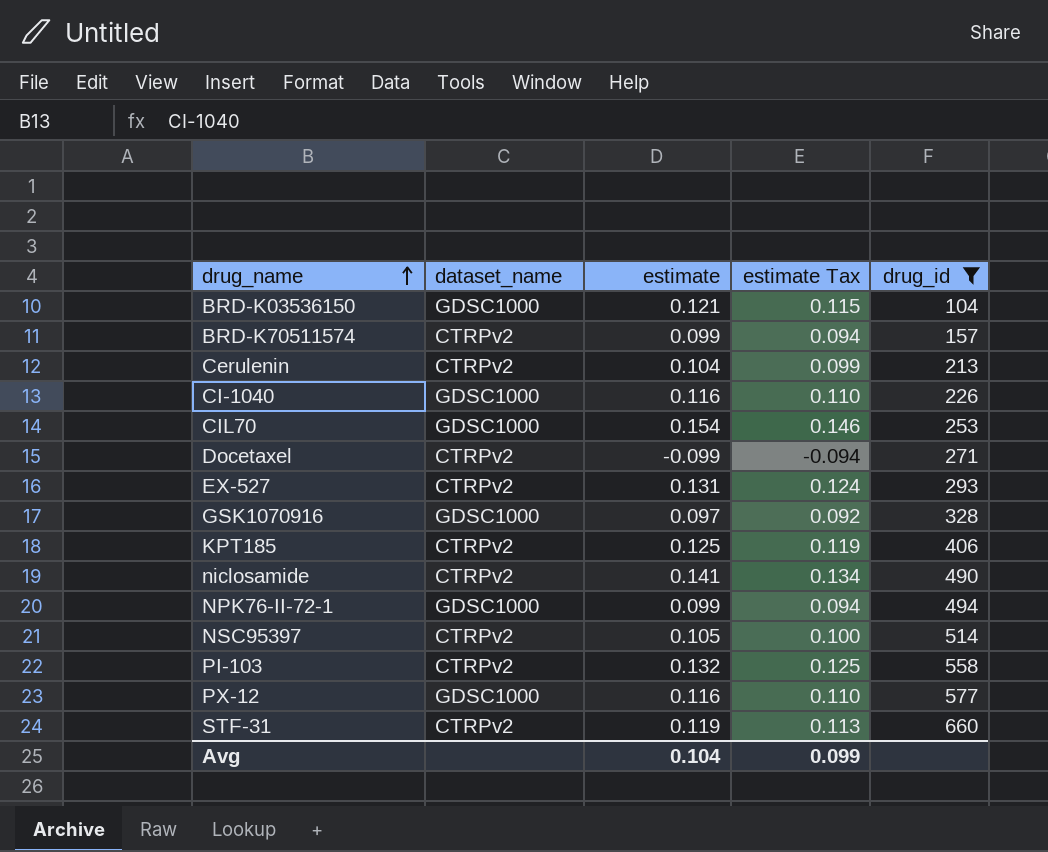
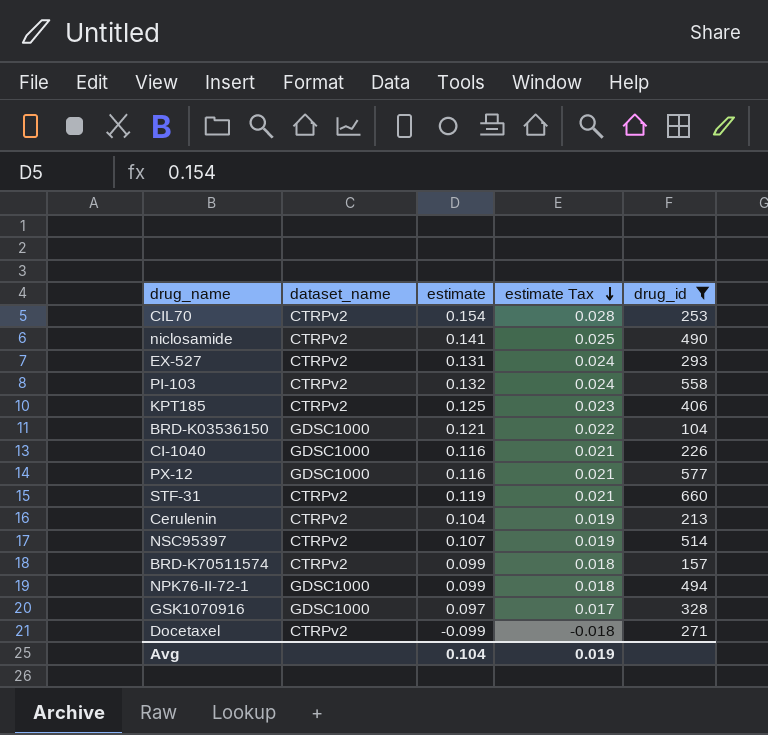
row order: drug_name ascending -> estimate Tax descending
column estimate Tax | formula: [estimate] * 0.95 -> [estimate] * 0.18
CIL70 | dataset_name: GDSC1000 -> CTRPv2
NSC95397 | estimate: 0.105 -> 0.107
Avg | estimate Tax: 0.099 -> 0.019

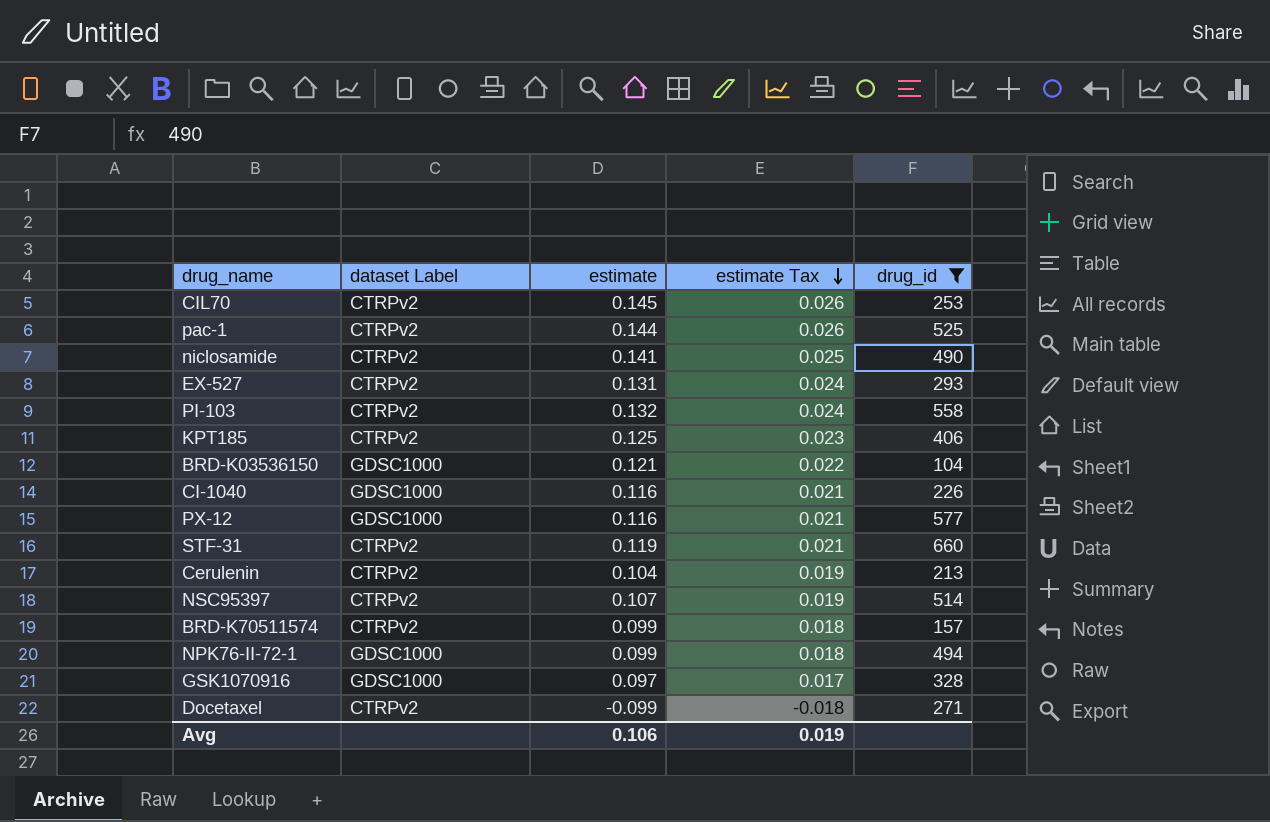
column name: dataset_name -> dataset Label
CIL70 | estimate: 0.154 -> 0.145
CIL70 | estimate Tax: 0.028 -> 0.026
row pac-1: none -> CTRPv2 | 0.144 | 0.026 | 525
Avg | estimate: 0.104 -> 0.106

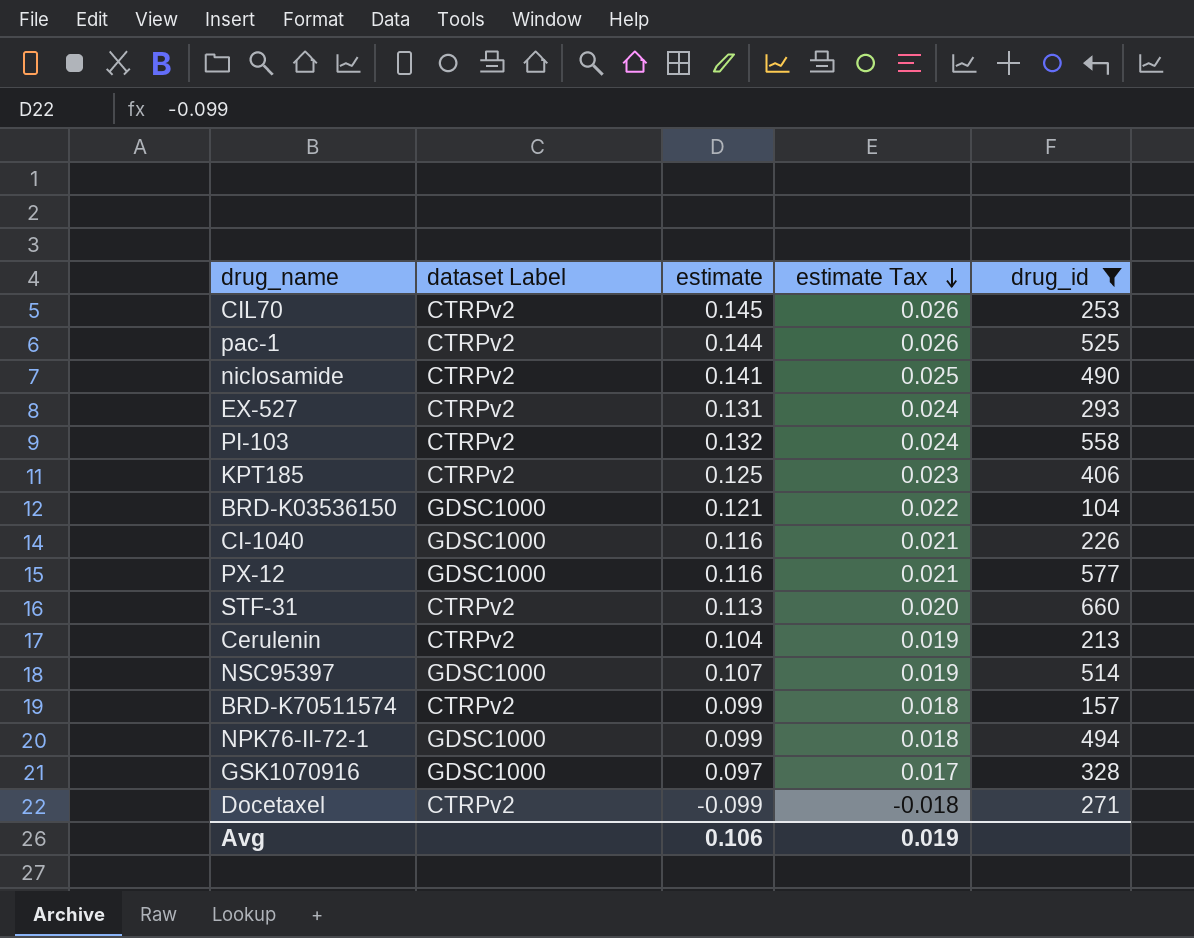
STF-31 | estimate: 0.119 -> 0.113
STF-31 | estimate Tax: 0.021 -> 0.020
NSC95397 | dataset Label: CTRPv2 -> GDSC1000

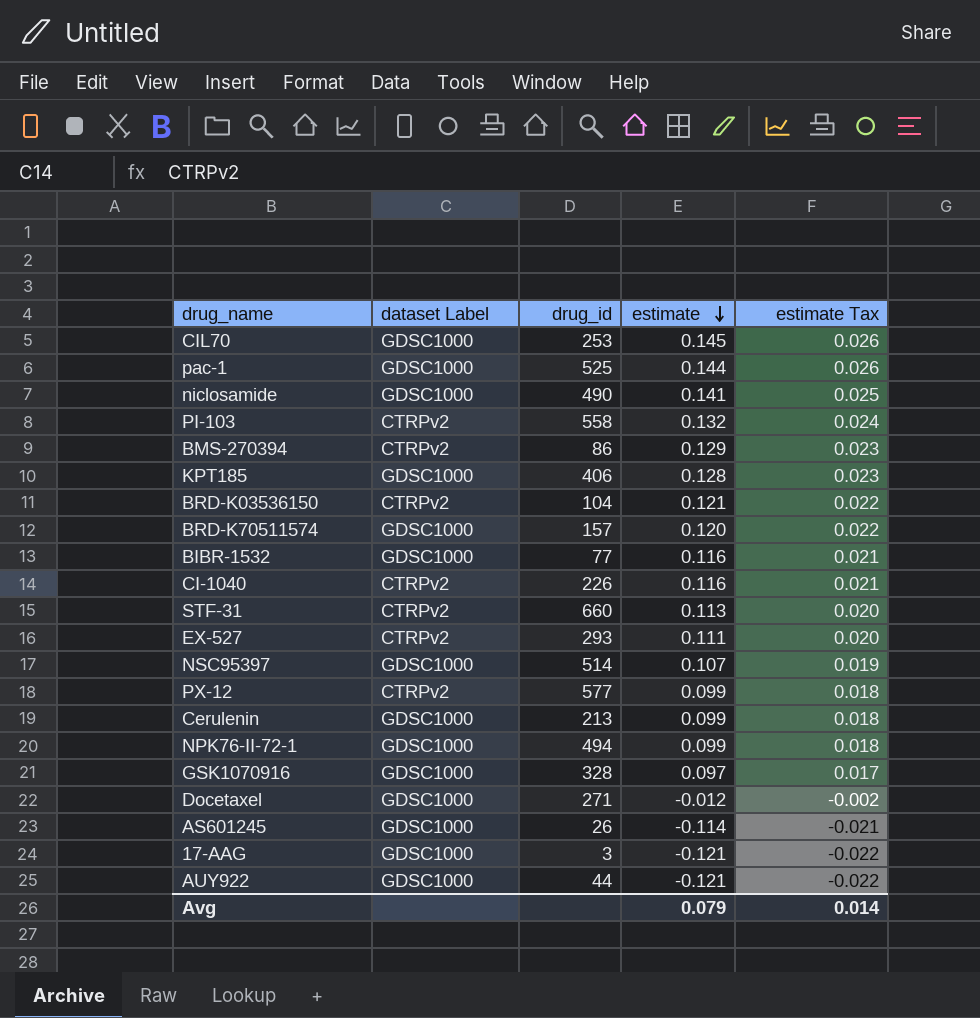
filter: drug_id >= 104 -> none
row order: estimate Tax descending -> estimate descending
column drug_id | position: 5 -> 3
CIL70 | dataset Label: CTRPv2 -> GDSC1000
pac-1 | dataset Label: CTRPv2 -> GDSC1000
niclosamide | dataset Label: CTRPv2 -> GDSC1000
KPT185 | dataset Label: CTRPv2 -> GDSC1000
KPT185 | estimate: 0.125 -> 0.128
BRD-K03536150 | dataset Label: GDSC1000 -> CTRPv2
BRD-K70511574 | dataset Label: CTRPv2 -> GDSC1000
BRD-K70511574 | estimate: 0.099 -> 0.120
BRD-K70511574 | estimate Tax: 0.018 -> 0.022
CI-1040 | dataset Label: GDSC1000 -> CTRPv2
EX-527 | estimate: 0.131 -> 0.111
EX-527 | estimate Tax: 0.024 -> 0.020
PX-12 | dataset Label: GDSC1000 -> CTRPv2
PX-12 | estimate: 0.116 -> 0.099
PX-12 | estimate Tax: 0.021 -> 0.018
Cerulenin | dataset Label: CTRPv2 -> GDSC1000
Cerulenin | estimate: 0.104 -> 0.099
Cerulenin | estimate Tax: 0.019 -> 0.018
Docetaxel | dataset Label: CTRPv2 -> GDSC1000
Docetaxel | estimate: -0.099 -> -0.012
Docetaxel | estimate Tax: -0.018 -> -0.002
Avg | estimate: 0.106 -> 0.079
Avg | estimate Tax: 0.019 -> 0.014

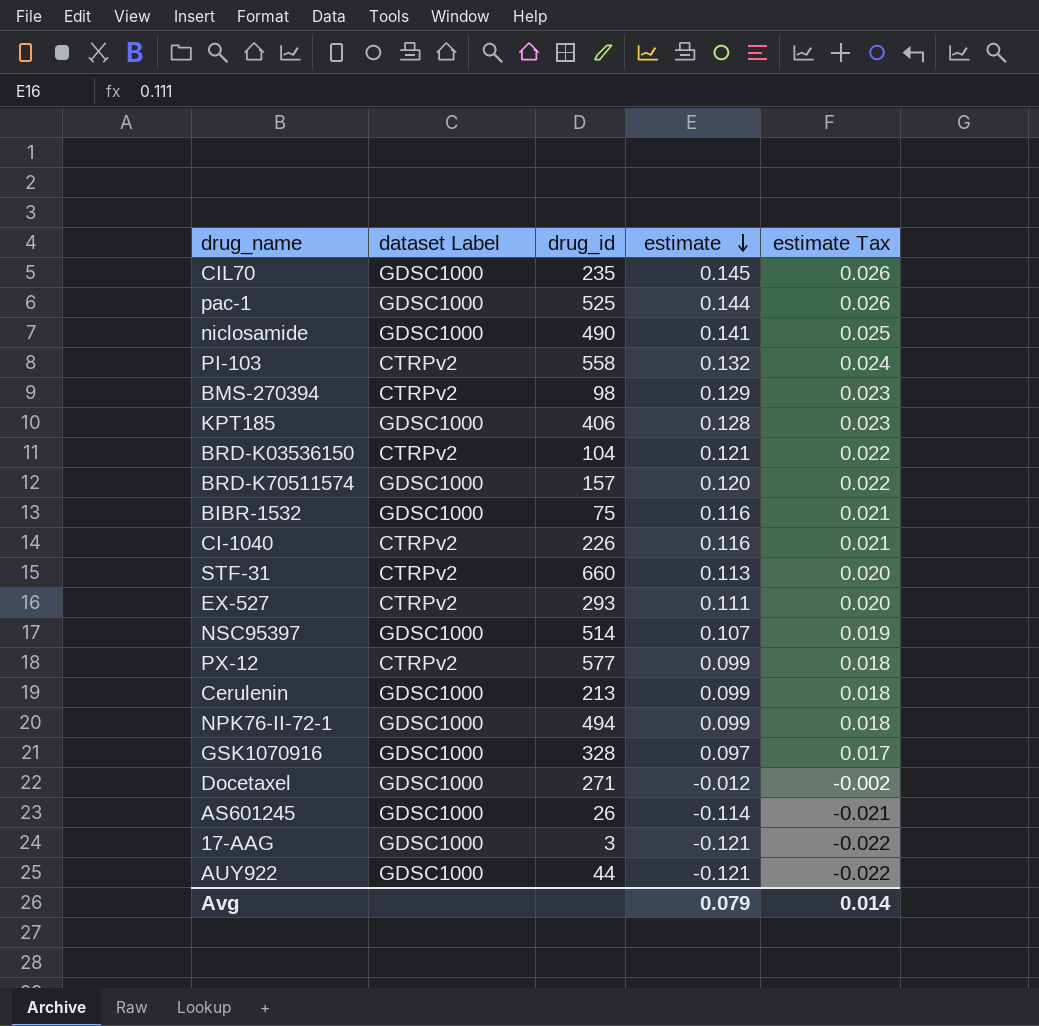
CIL70 | drug_id: 253 -> 235
BMS-270394 | drug_id: 86 -> 98
BIBR-1532 | drug_id: 77 -> 75

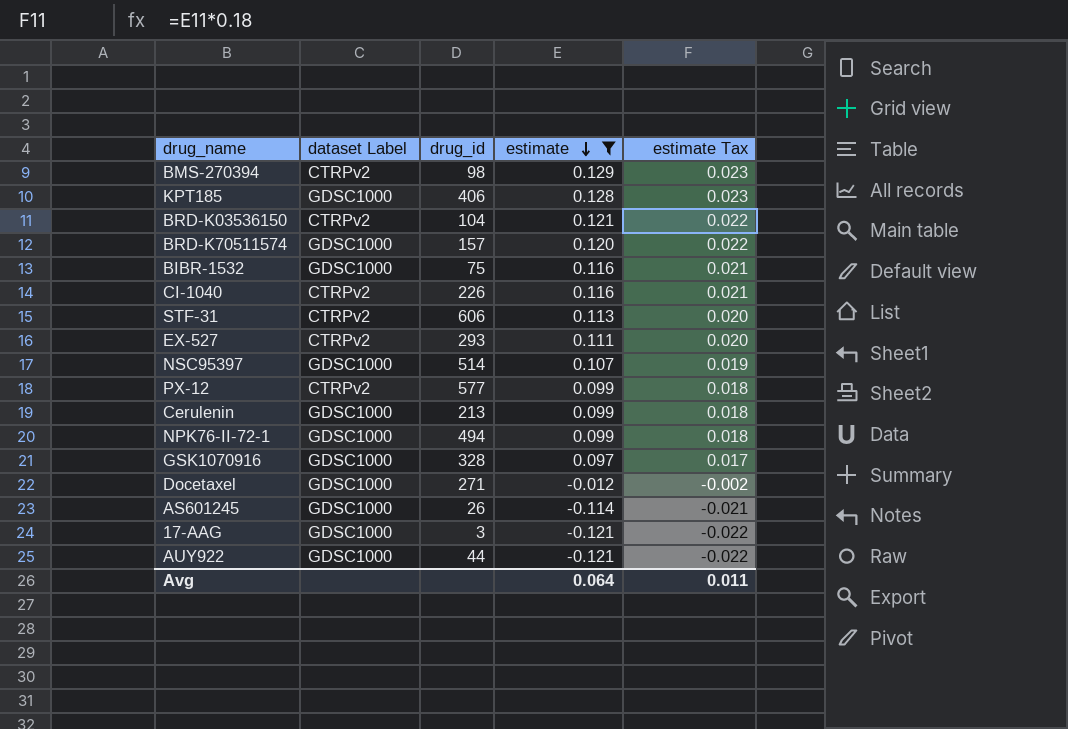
filter: none -> estimate <= 0.129
STF-31 | drug_id: 660 -> 606
Avg | estimate: 0.079 -> 0.064
Avg | estimate Tax: 0.014 -> 0.011

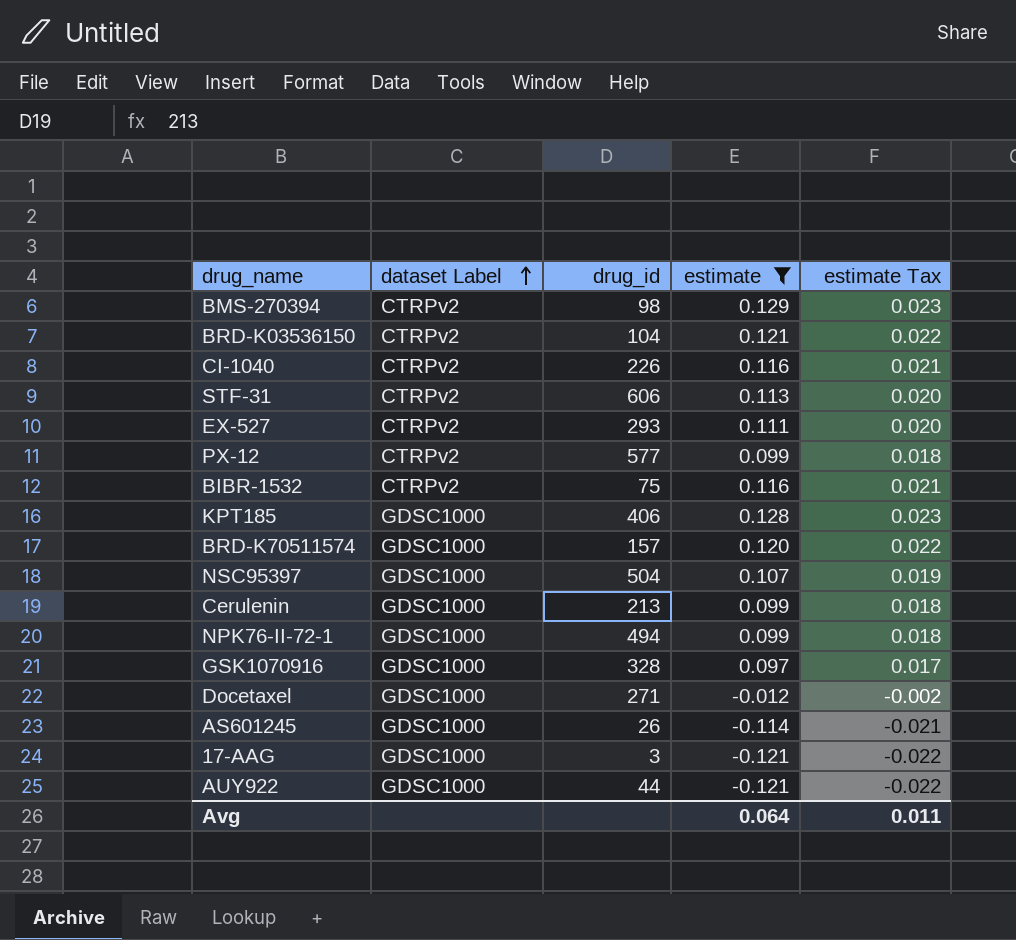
row order: estimate descending -> dataset Label ascending
BIBR-1532 | dataset Label: GDSC1000 -> CTRPv2
NSC95397 | drug_id: 514 -> 504

